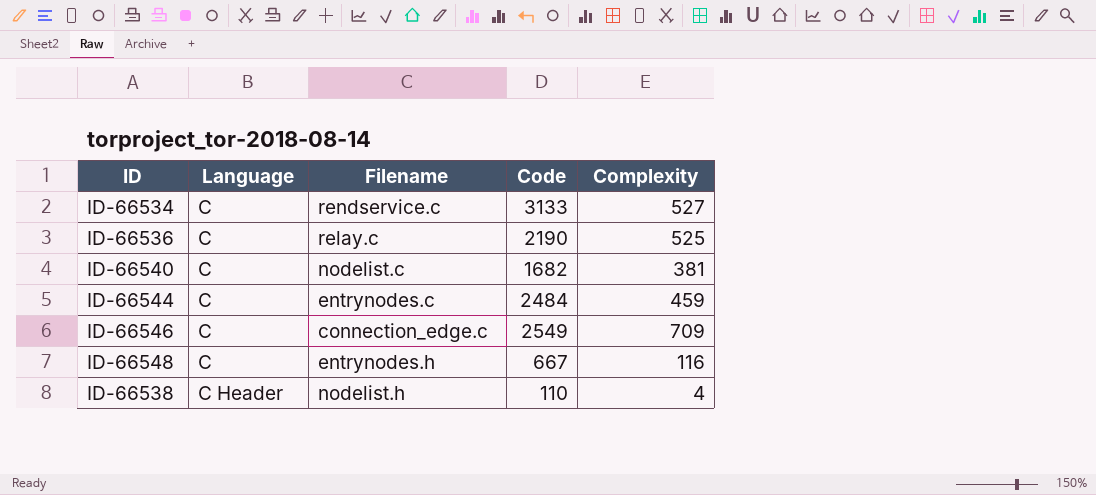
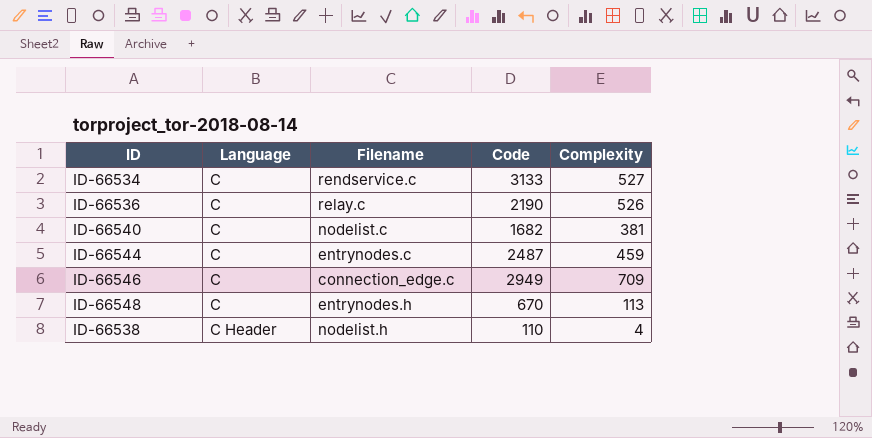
ID-66536 | Complexity: 525 -> 526
ID-66544 | Code: 2484 -> 2487
ID-66546 | Code: 2549 -> 2949
ID-66548 | Code: 667 -> 670
ID-66548 | Complexity: 116 -> 113

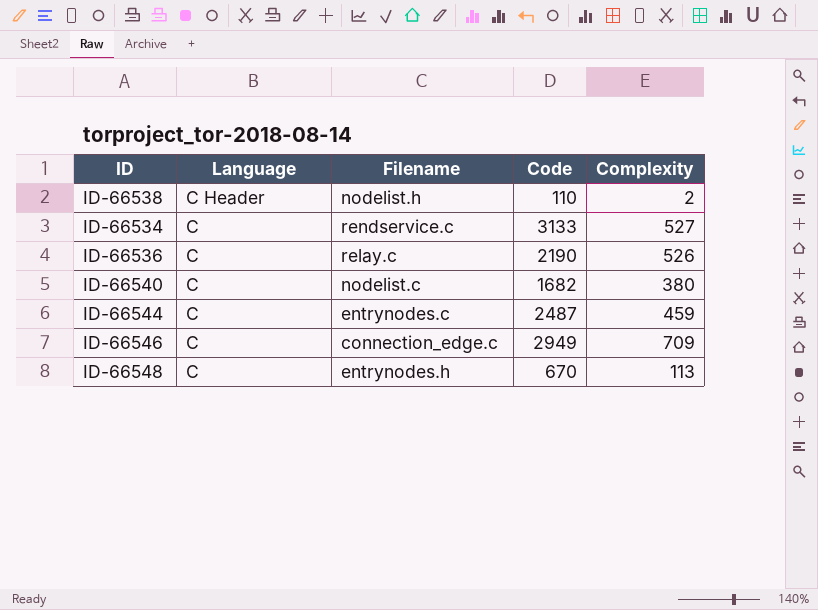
row order: Language ascending -> Language descending
ID-66538 | Complexity: 4 -> 2
ID-66540 | Complexity: 381 -> 380

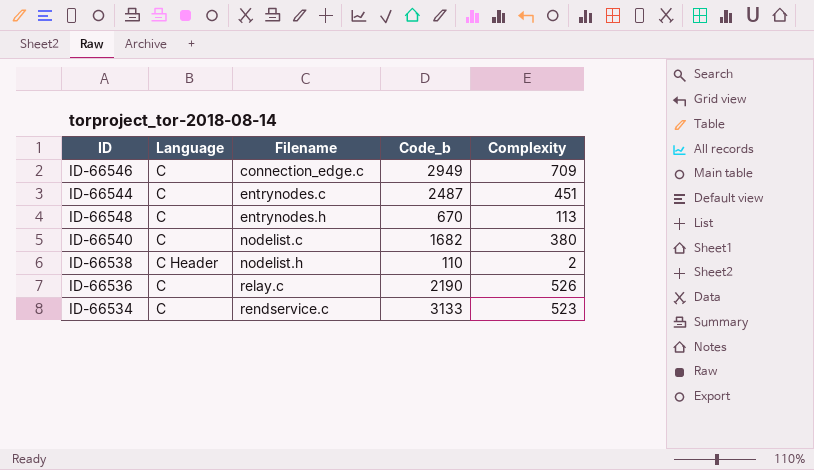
row order: Language descending -> Filename ascending
column name: Code -> Code_b
ID-66544 | Complexity: 459 -> 451
ID-66534 | Complexity: 527 -> 523

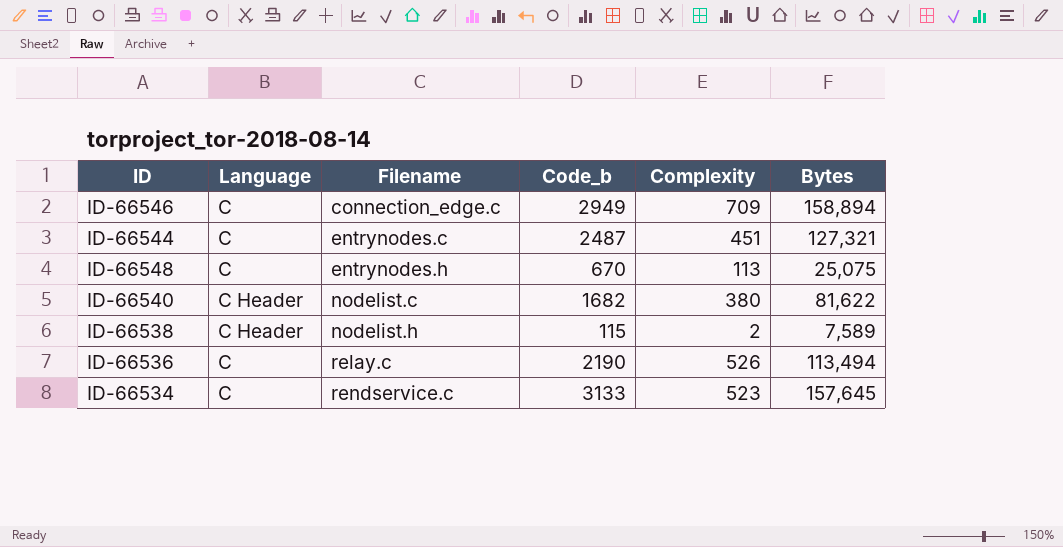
column Bytes | position: none -> 6
ID-66540 | Language: C -> C Header
ID-66538 | Code_b: 110 -> 115

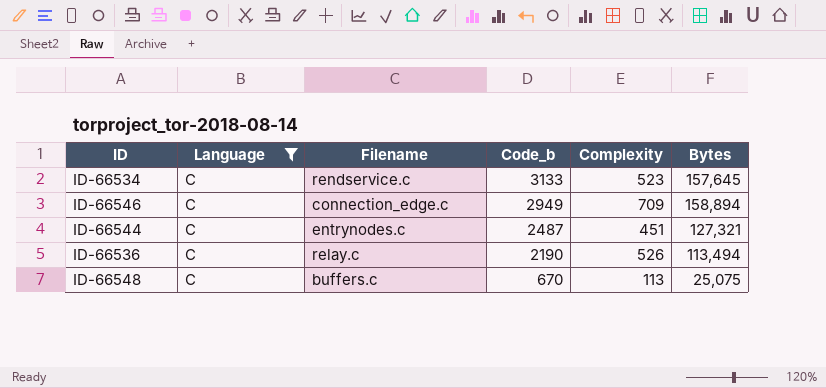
filter: none -> Language = C
row order: Filename ascending -> Code_b descending
ID-66548 | Filename: entrynodes.h -> buffers.c

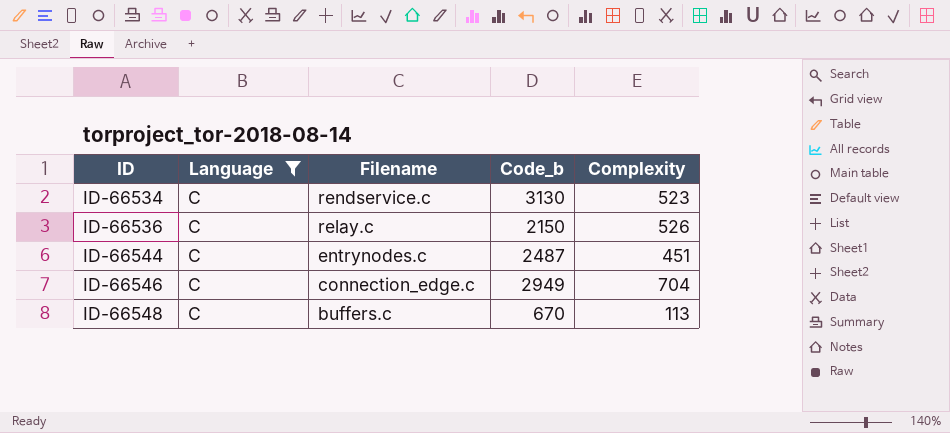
row order: Code_b descending -> ID ascending
column Bytes | position: 6 -> none
ID-66534 | Code_b: 3133 -> 3130
ID-66536 | Code_b: 2190 -> 2150
ID-66546 | Complexity: 709 -> 704

